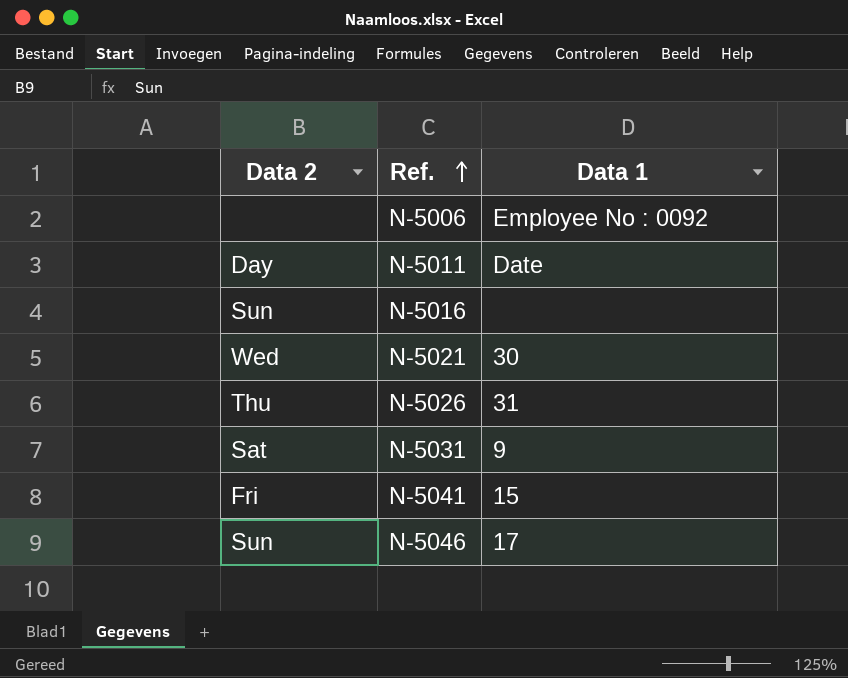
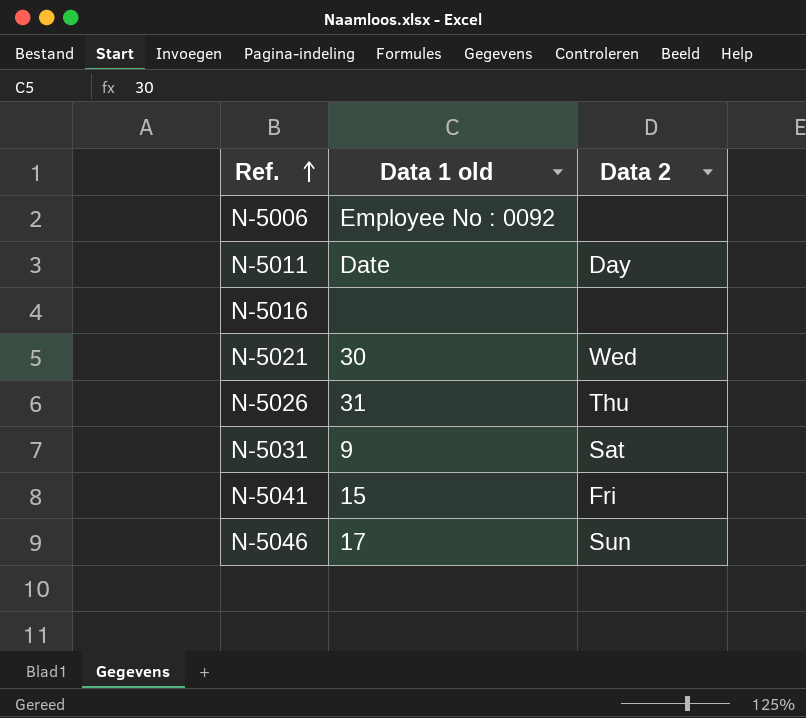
column name: Data 1 -> Data 1 old
column Data 2 | position: 1 -> 3
N-5016 | Data 2: Sun -> none

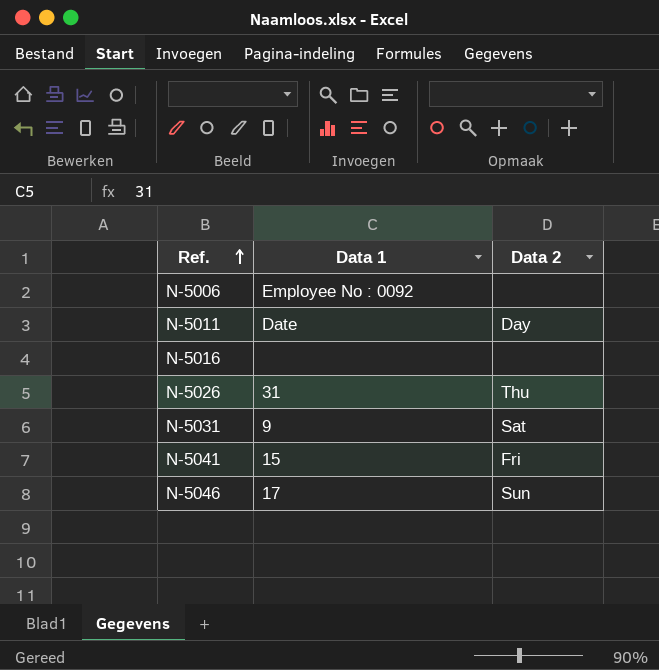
column name: Data 1 old -> Data 1
row N-5021: 30 | Wed -> none

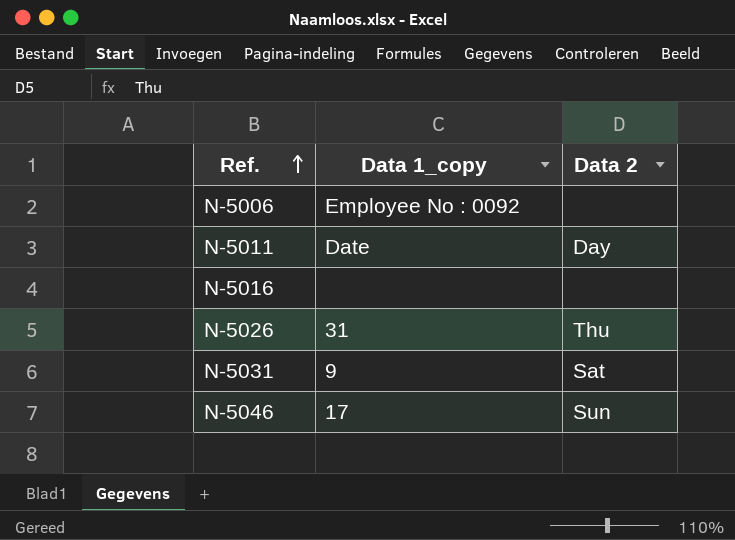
column name: Data 1 -> Data 1_copy
row N-5041: 15 | Fri -> none

